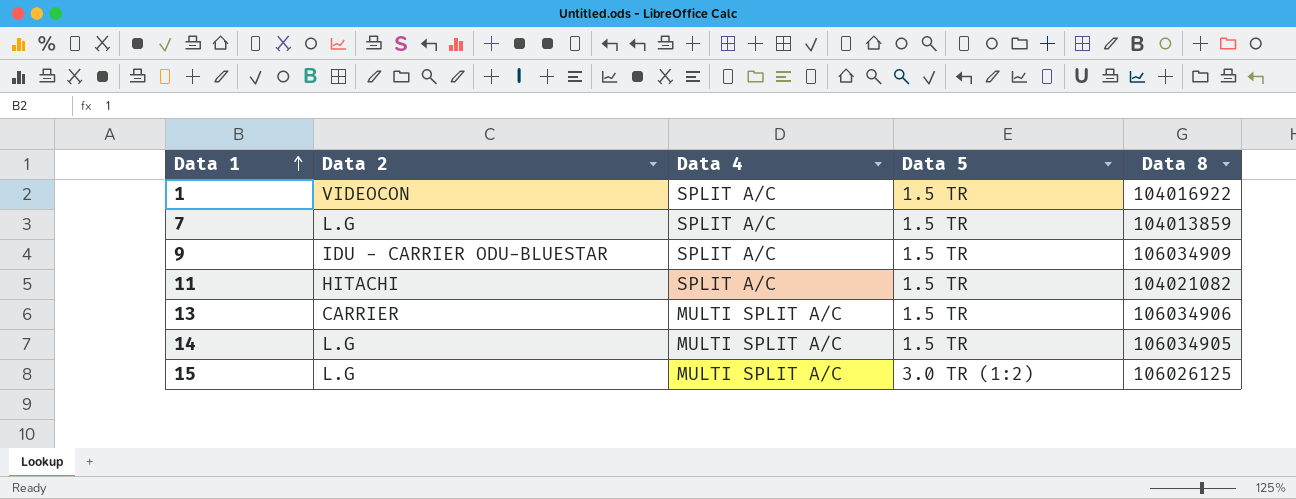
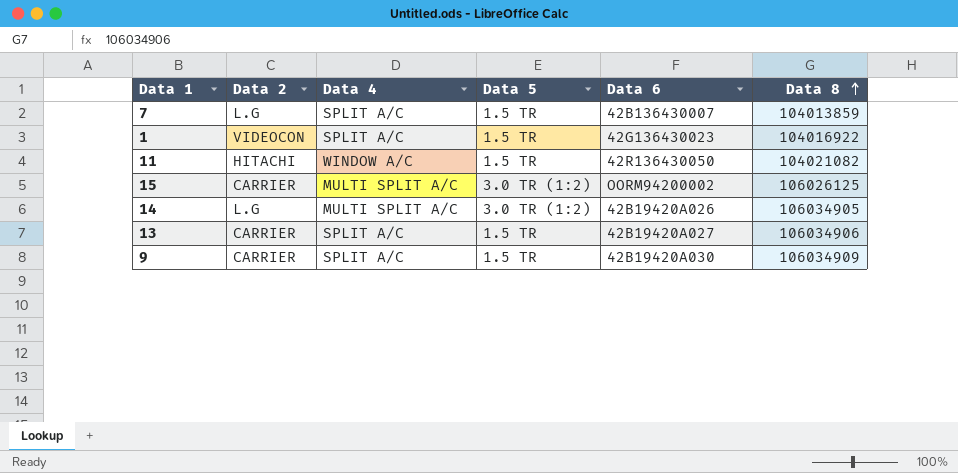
row order: Data 1 ascending -> Data 8 ascending
column Data 6 | position: none -> 5
11 | Data 4: SPLIT A/C -> WINDOW A/C
15 | Data 2: L.G -> CARRIER
14 | Data 5: 1.5 TR -> 3.0 TR (1:2)
13 | Data 4: MULTI SPLIT A/C -> SPLIT A/C
9 | Data 2: IDU - CARRIER ODU-BLUESTAR -> CARRIER

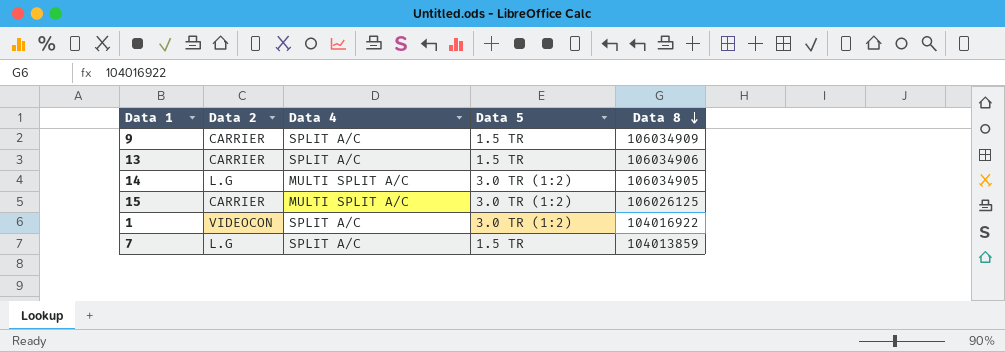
row order: Data 8 ascending -> Data 8 descending
column Data 6 | position: 5 -> none
row 11: HITACHI | WINDOW A/C | 1.5 TR | 42R136430050 | 104021082 -> none
1 | Data 5: 1.5 TR -> 3.0 TR (1:2)

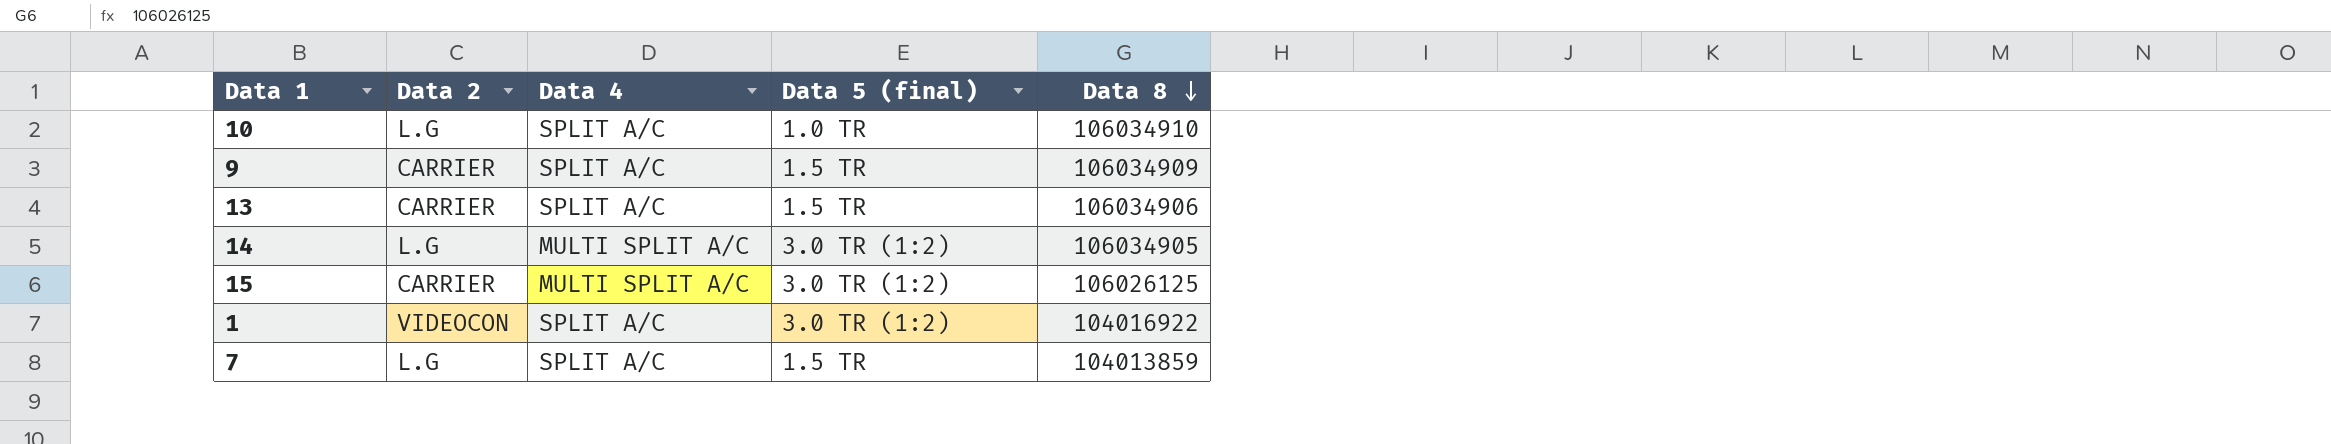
column name: Data 5 -> Data 5 (final)
row 10: none -> L.G | SPLIT A/C | 1.0 TR | 106034910

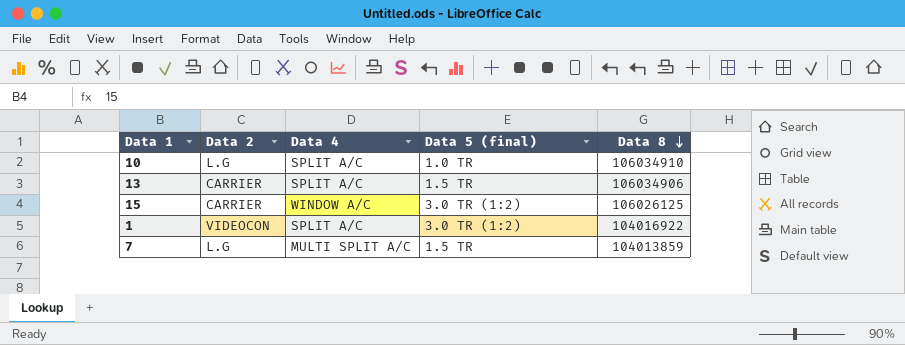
row 9: CARRIER | SPLIT A/C | 1.5 TR | 106034909 -> none
row 14: L.G | MULTI SPLIT A/C | 3.0 TR (1:2) | 106034905 -> none
15 | Data 4: MULTI SPLIT A/C -> WINDOW A/C
7 | Data 4: SPLIT A/C -> MULTI SPLIT A/C

